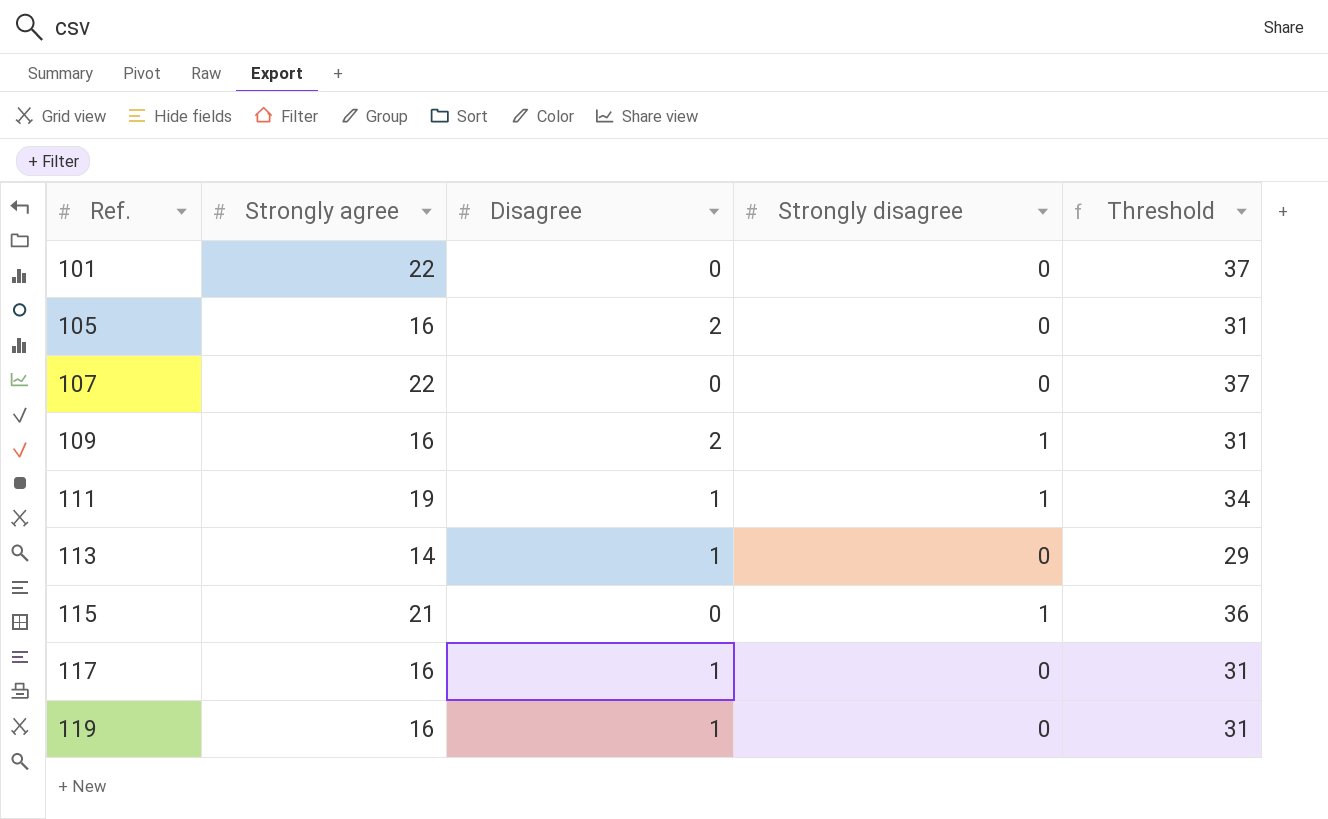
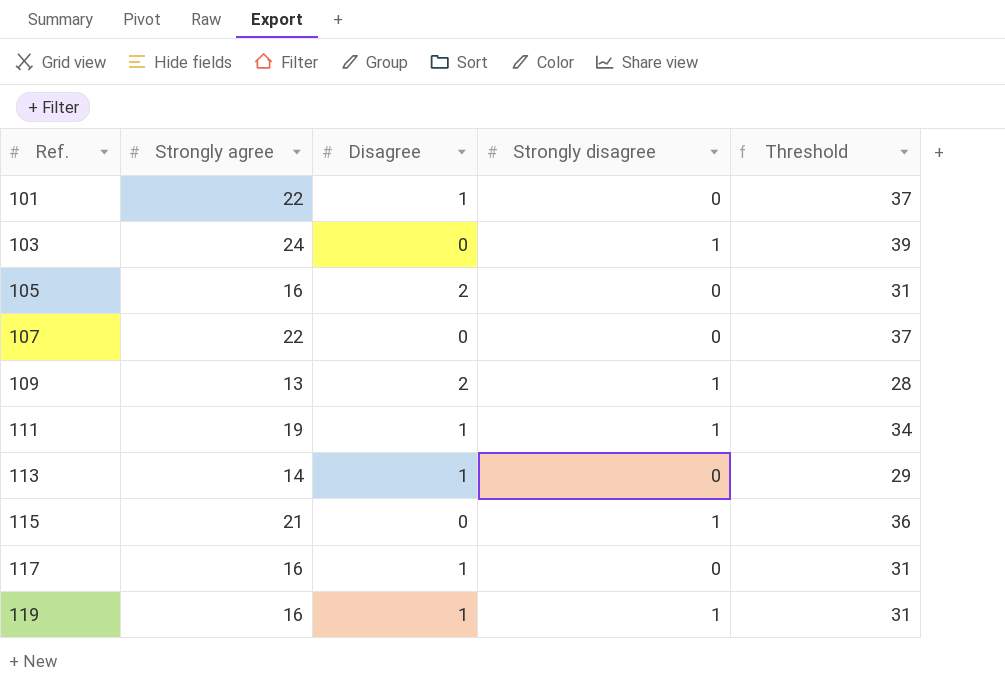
101 | Disagree: 0 -> 1
row 103: none -> 24 | 0 | 1 | 39
109 | Strongly agree: 16 -> 13
109 | Threshold: 31 -> 28
119 | Strongly disagree: 0 -> 1

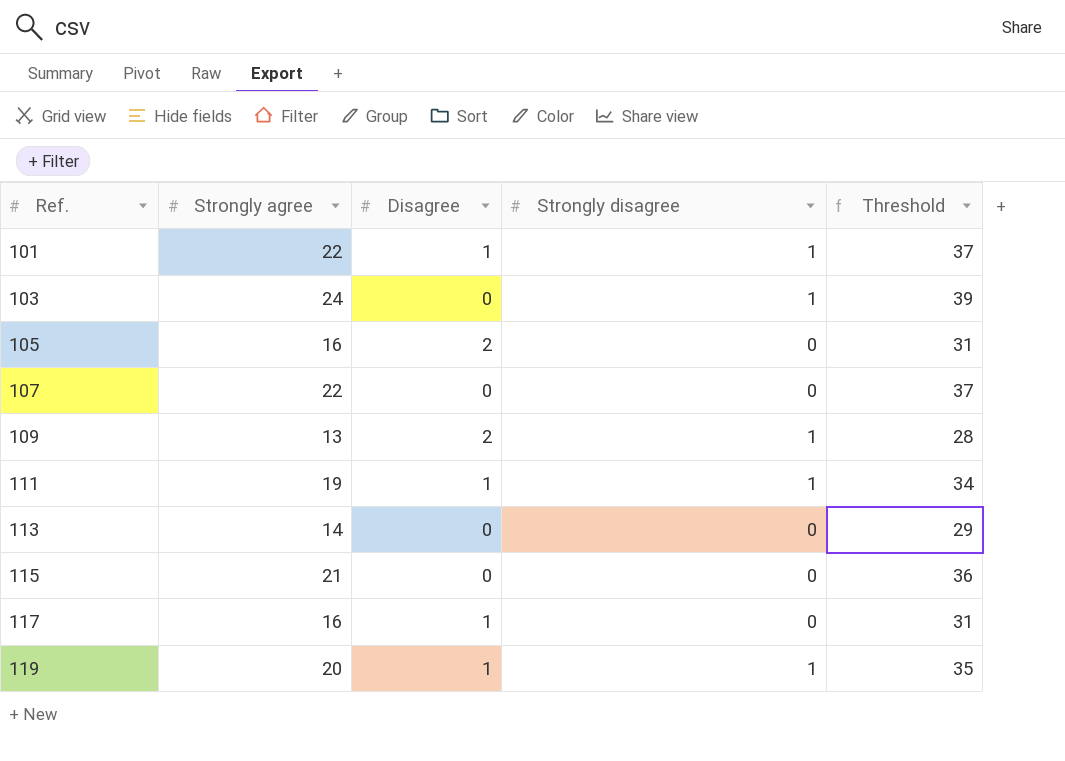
101 | Strongly disagree: 0 -> 1
113 | Disagree: 1 -> 0
115 | Strongly disagree: 1 -> 0
119 | Strongly agree: 16 -> 20
119 | Threshold: 31 -> 35

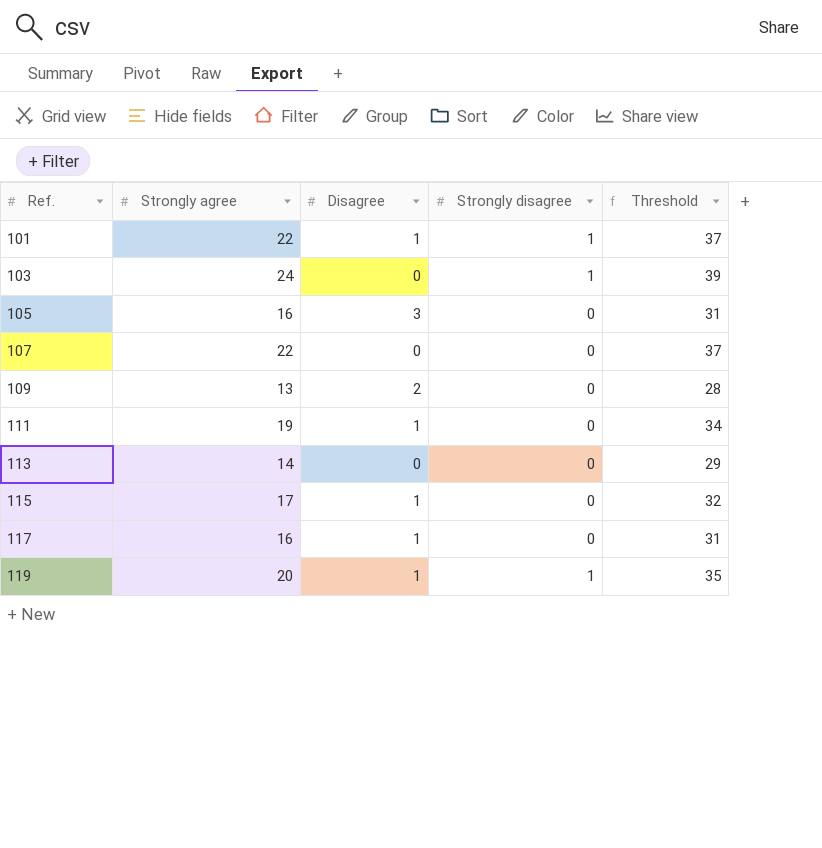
105 | Disagree: 2 -> 3
109 | Strongly disagree: 1 -> 0
111 | Strongly disagree: 1 -> 0
115 | Strongly agree: 21 -> 17
115 | Disagree: 0 -> 1
115 | Threshold: 36 -> 32

